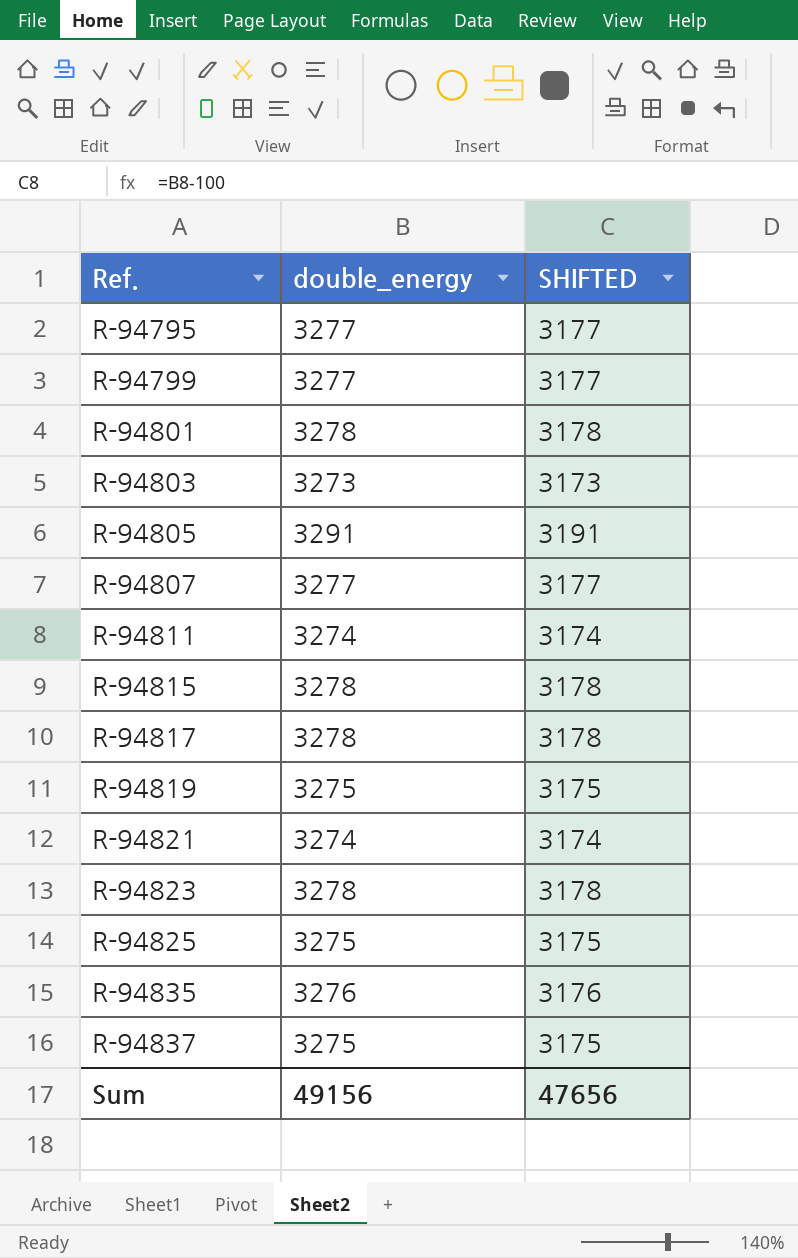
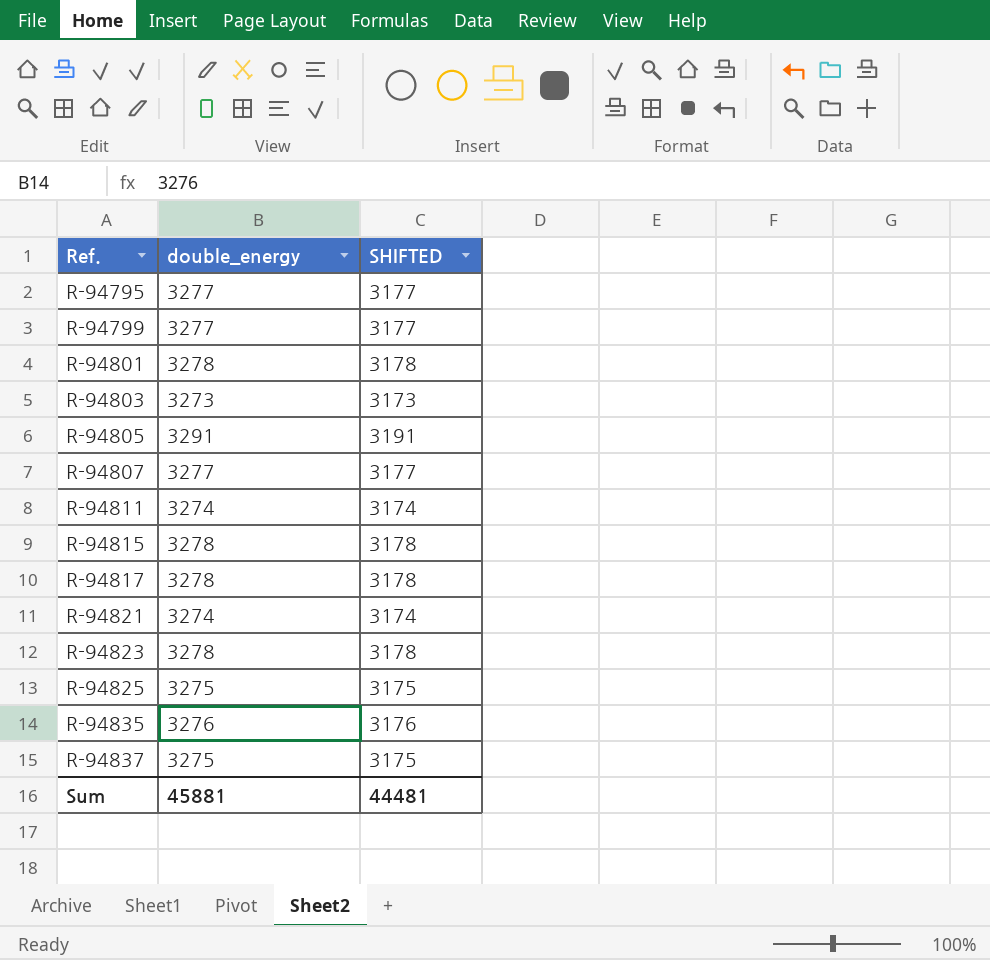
row R-94819: 3275 | 3175 -> none
Sum | double_energy: 49156 -> 45881
Sum | SHIFTED: 47656 -> 44481

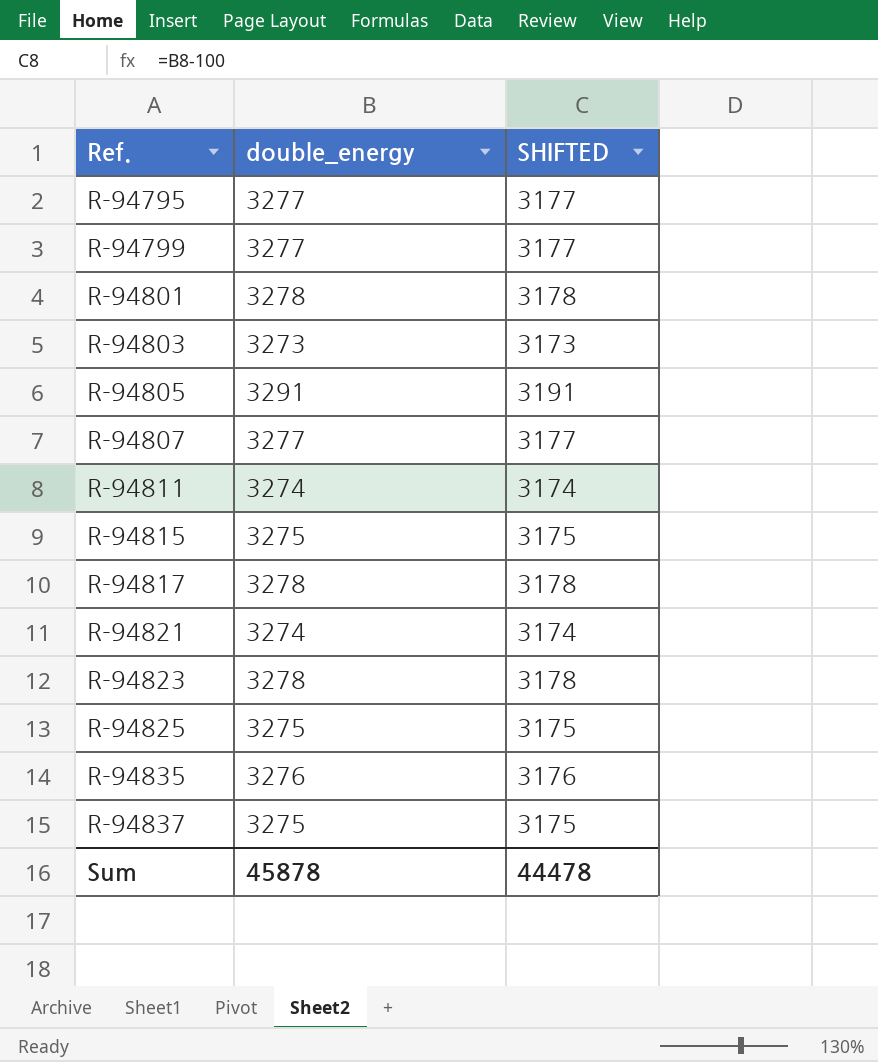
R-94815 | double_energy: 3278 -> 3275
R-94815 | SHIFTED: 3178 -> 3175
Sum | double_energy: 45881 -> 45878
Sum | SHIFTED: 44481 -> 44478

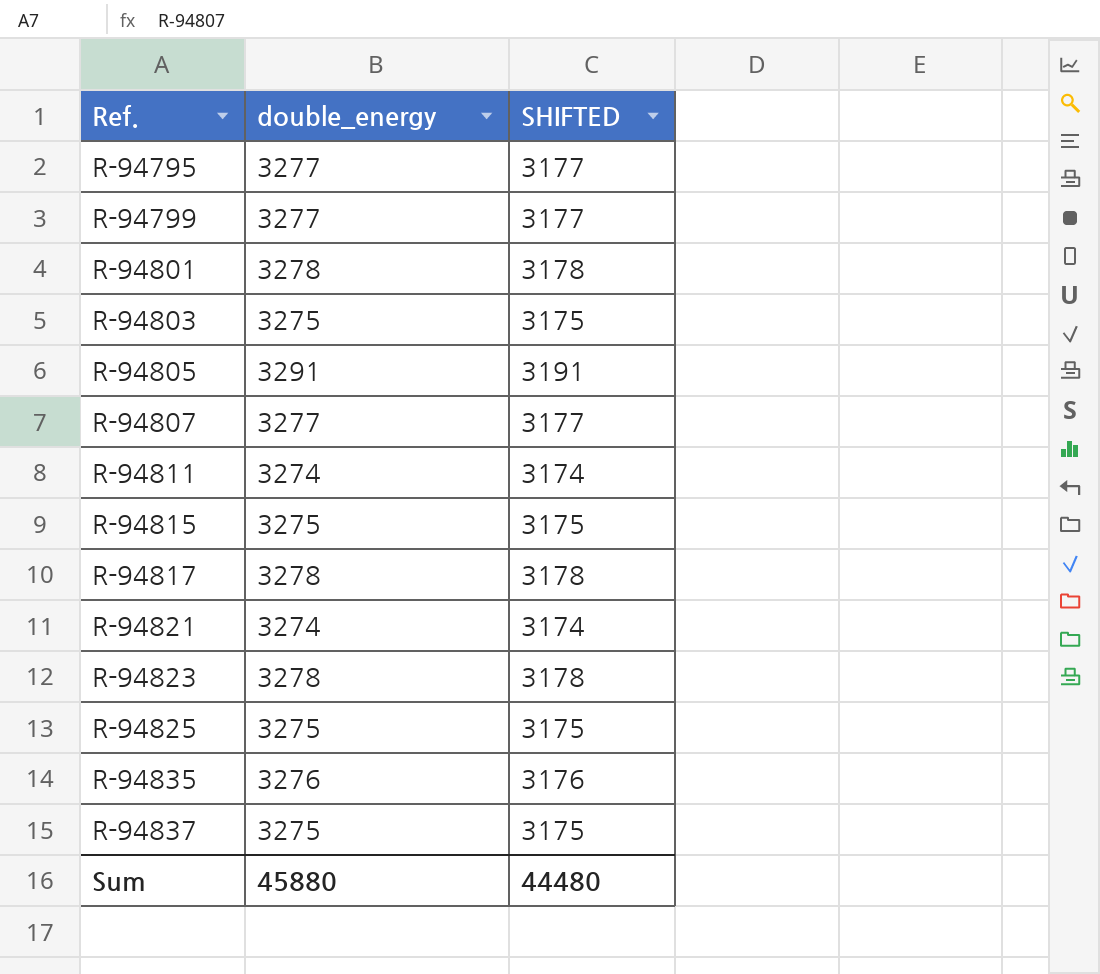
R-94803 | double_energy: 3273 -> 3275
R-94803 | SHIFTED: 3173 -> 3175
Sum | double_energy: 45878 -> 45880
Sum | SHIFTED: 44478 -> 44480

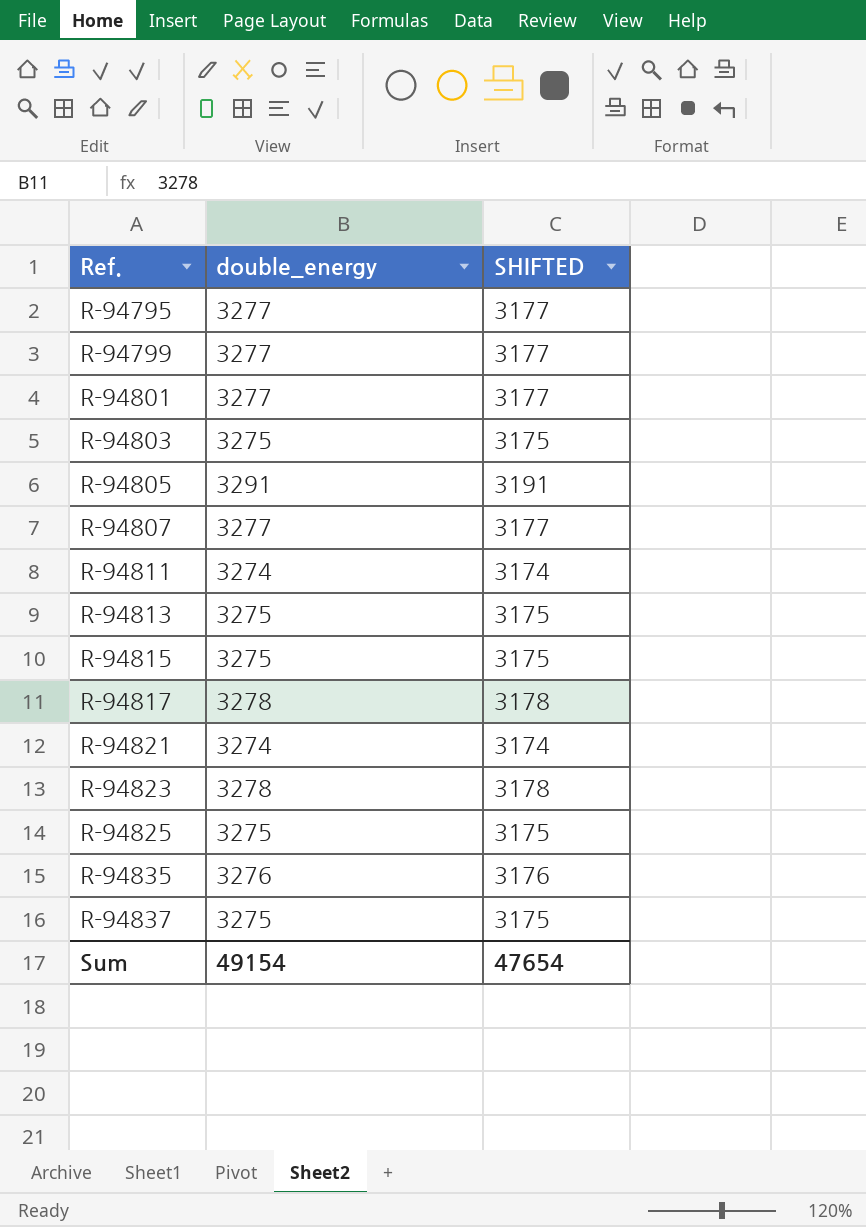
R-94801 | double_energy: 3278 -> 3277
R-94801 | SHIFTED: 3178 -> 3177
row R-94813: none -> 3275 | 3175
Sum | double_energy: 45880 -> 49154
Sum | SHIFTED: 44480 -> 47654

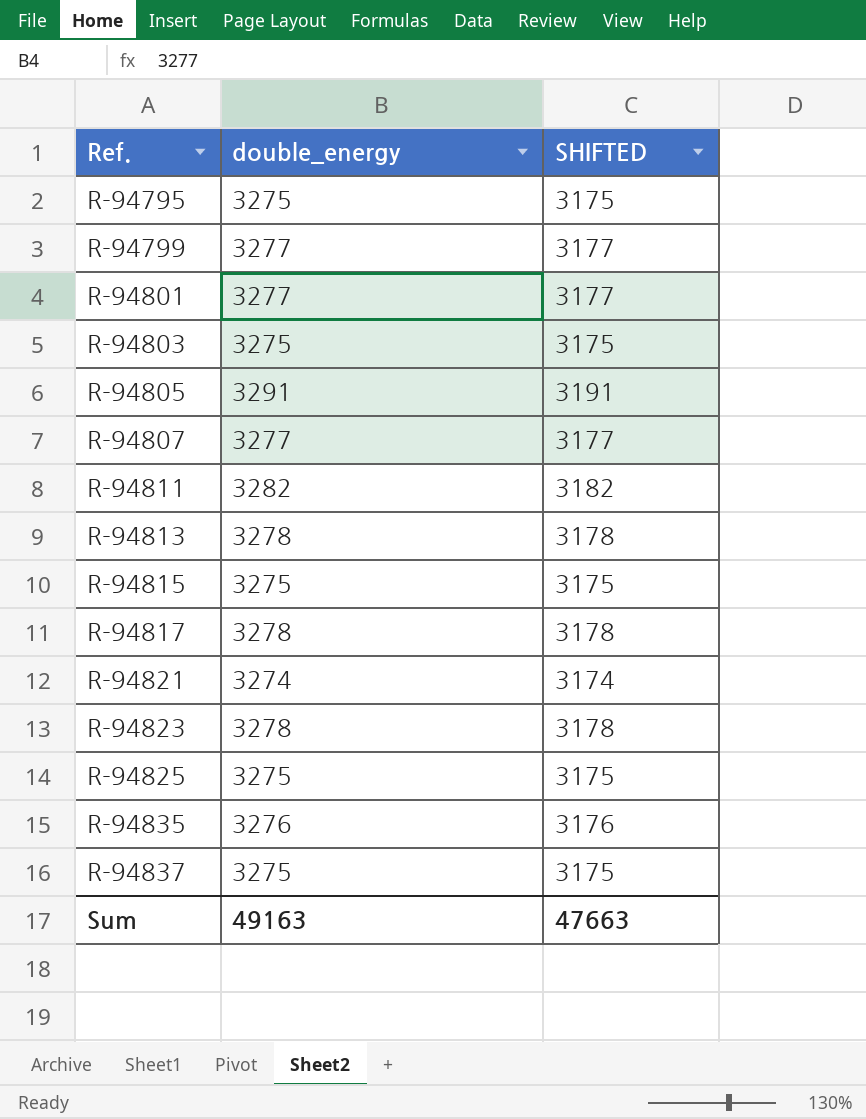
R-94795 | double_energy: 3277 -> 3275
R-94795 | SHIFTED: 3177 -> 3175
R-94811 | double_energy: 3274 -> 3282
R-94811 | SHIFTED: 3174 -> 3182
R-94813 | double_energy: 3275 -> 3278
R-94813 | SHIFTED: 3175 -> 3178
Sum | double_energy: 49154 -> 49163
Sum | SHIFTED: 47654 -> 47663

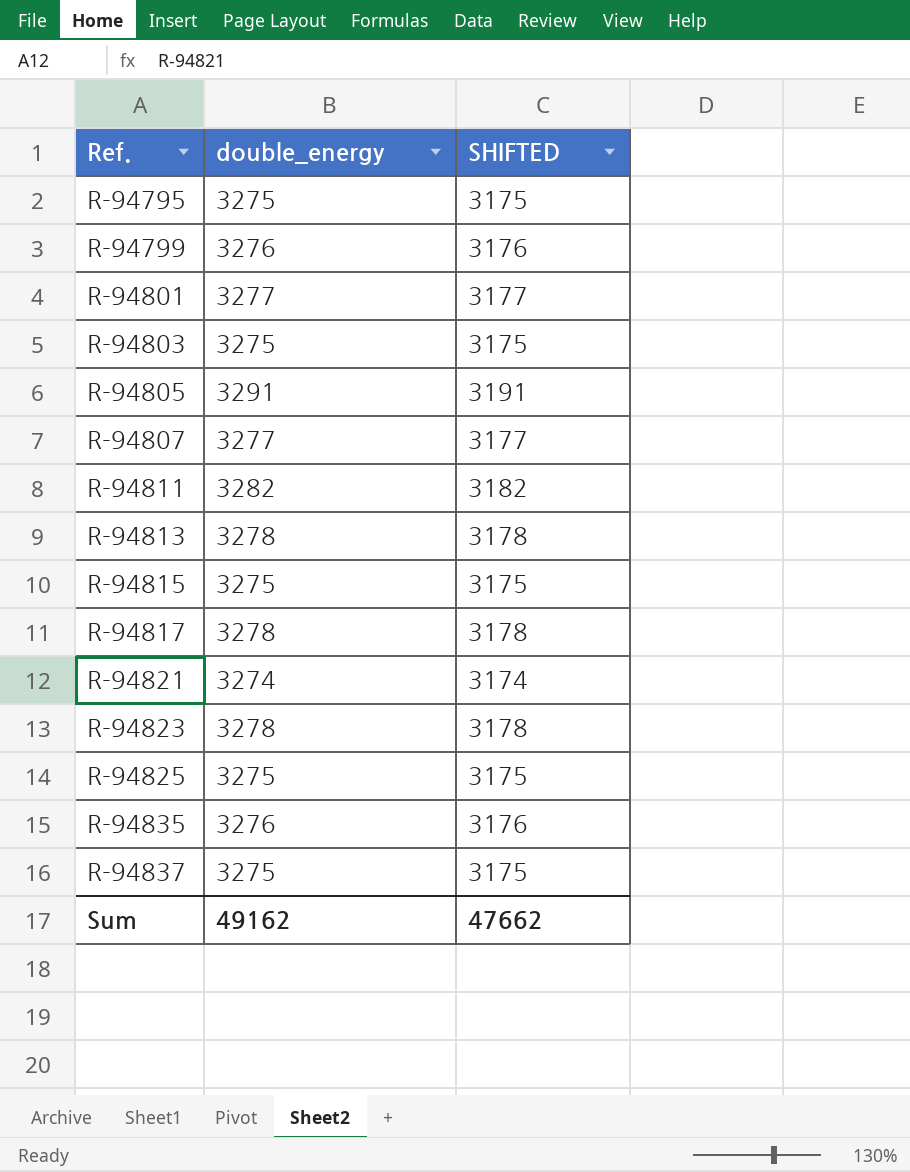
R-94799 | double_energy: 3277 -> 3276
R-94799 | SHIFTED: 3177 -> 3176
Sum | double_energy: 49163 -> 49162
Sum | SHIFTED: 47663 -> 47662

